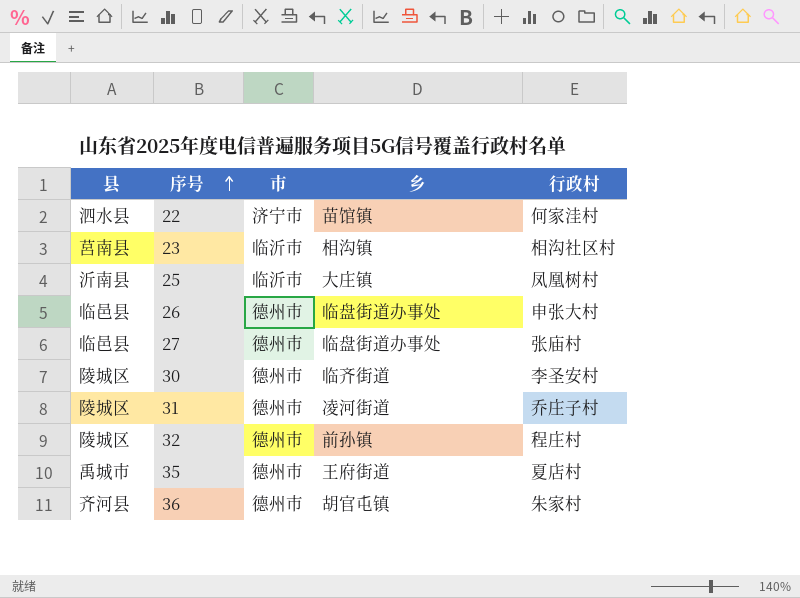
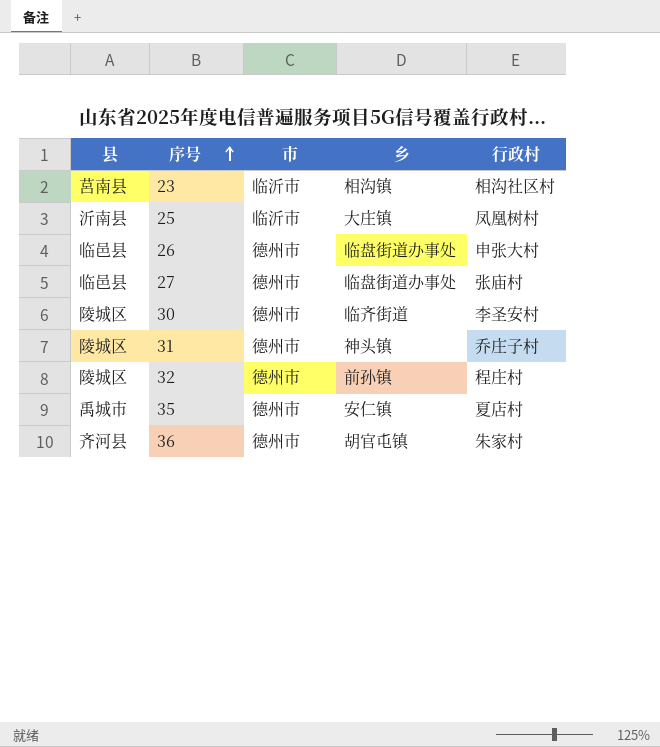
row 22: 泗水县 | 济宁市 | 苗馆镇 | 何家洼村 -> none
31 | 乡: 凌河街道 -> 神头镇
35 | 乡: 王府街道 -> 安仁镇

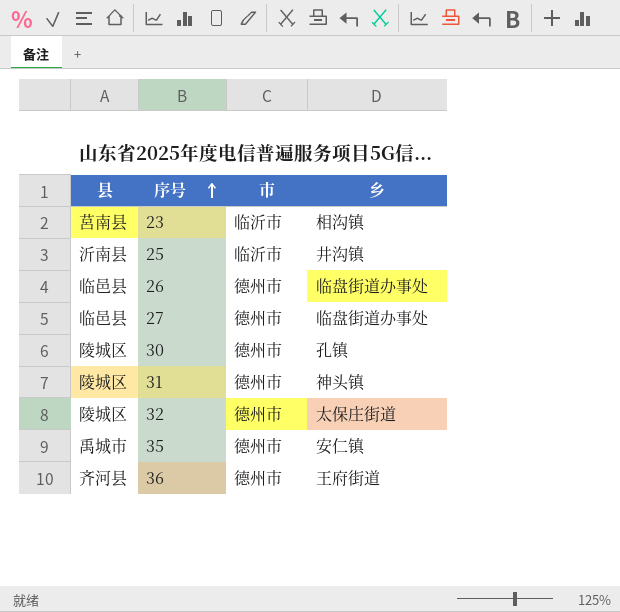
column 行政村 | position: 5 -> none
25 | 乡: 大庄镇 -> 井沟镇
30 | 乡: 临齐街道 -> 孔镇
32 | 乡: 前孙镇 -> 太保庄街道
36 | 乡: 胡官屯镇 -> 王府街道

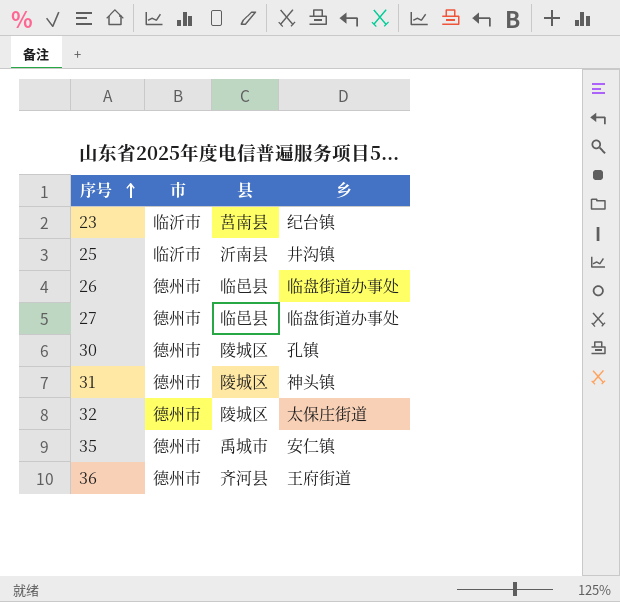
column 县 | position: 1 -> 3
23 | 乡: 相沟镇 -> 纪台镇

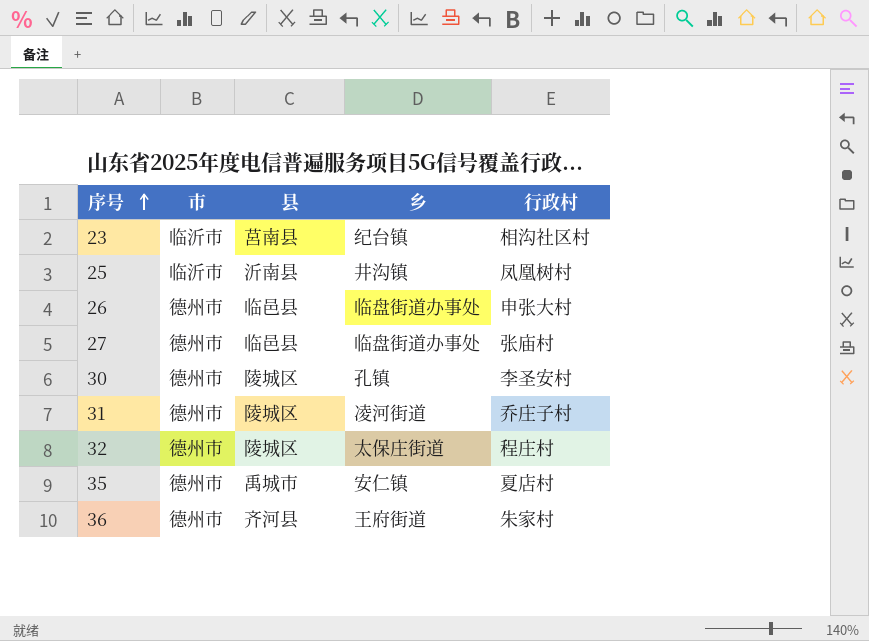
column 行政村 | position: none -> 5
31 | 乡: 神头镇 -> 凌河街道

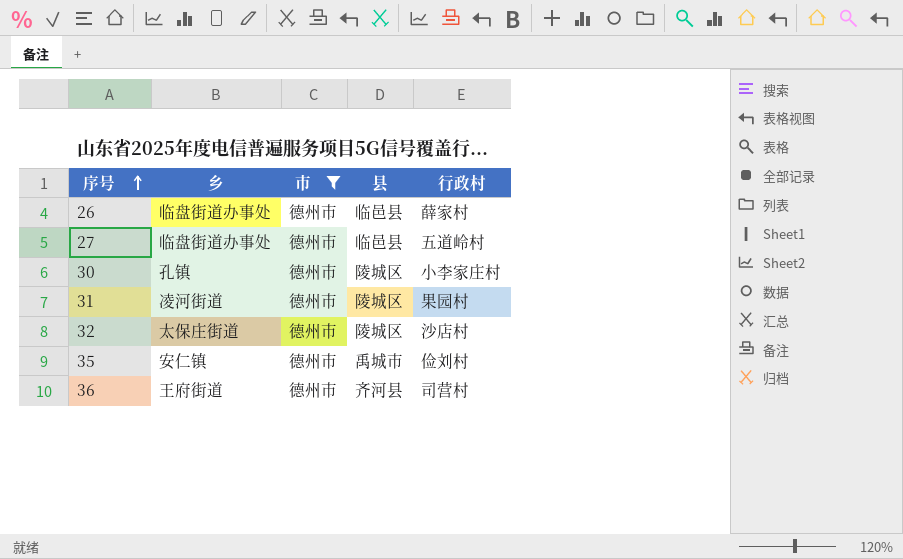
filter: none -> 市 = 德州市
column 乡 | position: 4 -> 2
26 | 行政村: 申张大村 -> 薛家村
27 | 行政村: 张庙村 -> 五道岭村
30 | 行政村: 李圣安村 -> 小李家庄村
31 | 行政村: 乔庄子村 -> 果园村
32 | 行政村: 程庄村 -> 沙店村
35 | 行政村: 夏店村 -> 俭刘村
36 | 行政村: 朱家村 -> 司营村

